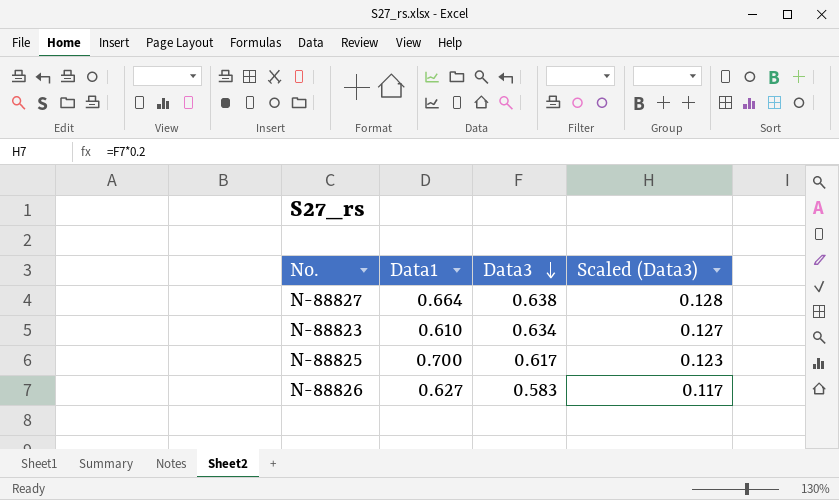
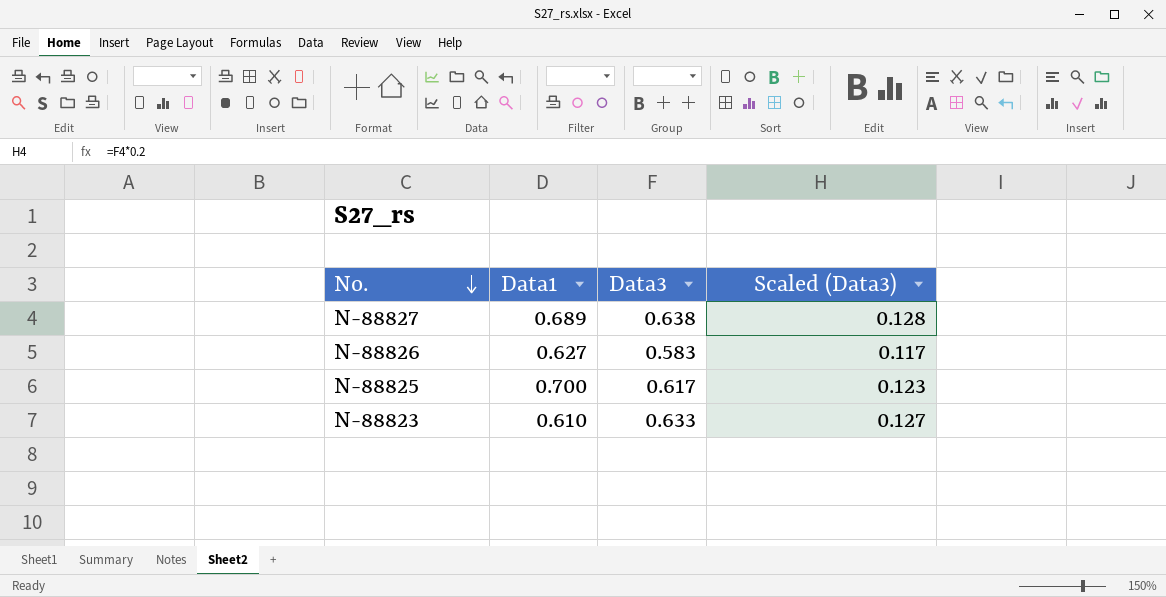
row order: Data3 descending -> No. descending
N-88827 | Data1: 0.664 -> 0.689
N-88823 | Data3: 0.634 -> 0.633

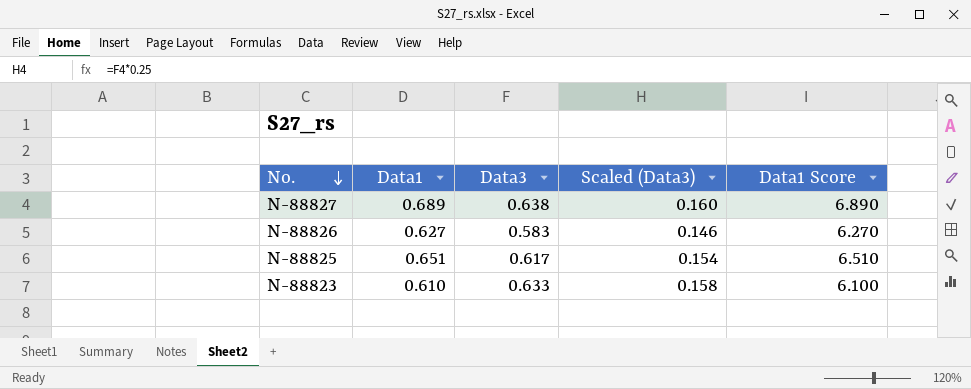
column Scaled (Data3) | formula: [Data3] * 0.2 -> [Data3] * 0.25
column Data1 Score | formula: none -> [Data1] * 10
N-88825 | Data1: 0.700 -> 0.651

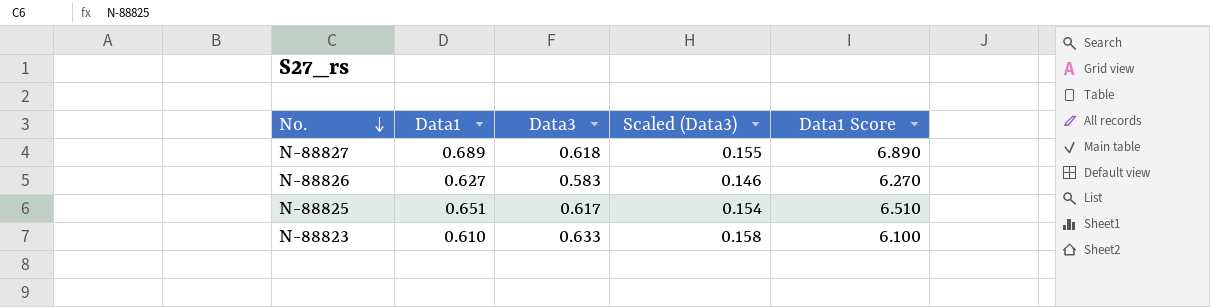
N-88827 | Data3: 0.638 -> 0.618
N-88827 | Scaled (Data3): 0.160 -> 0.155

